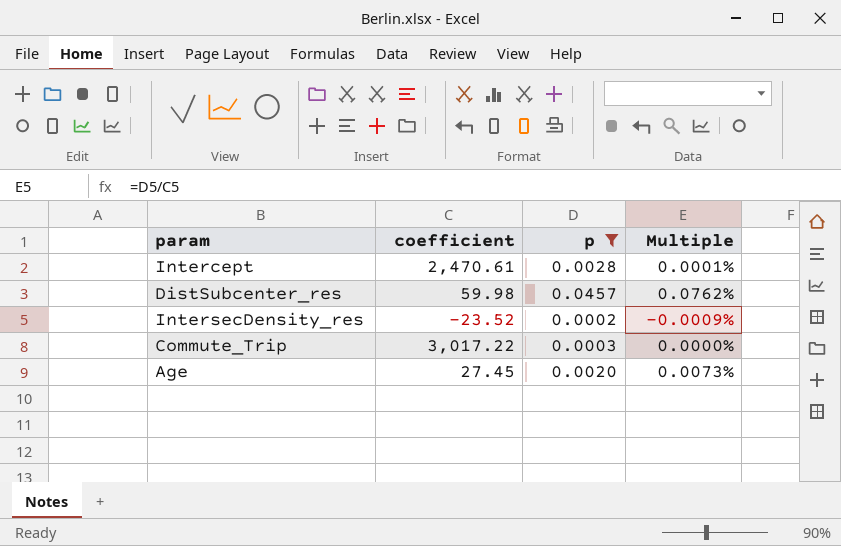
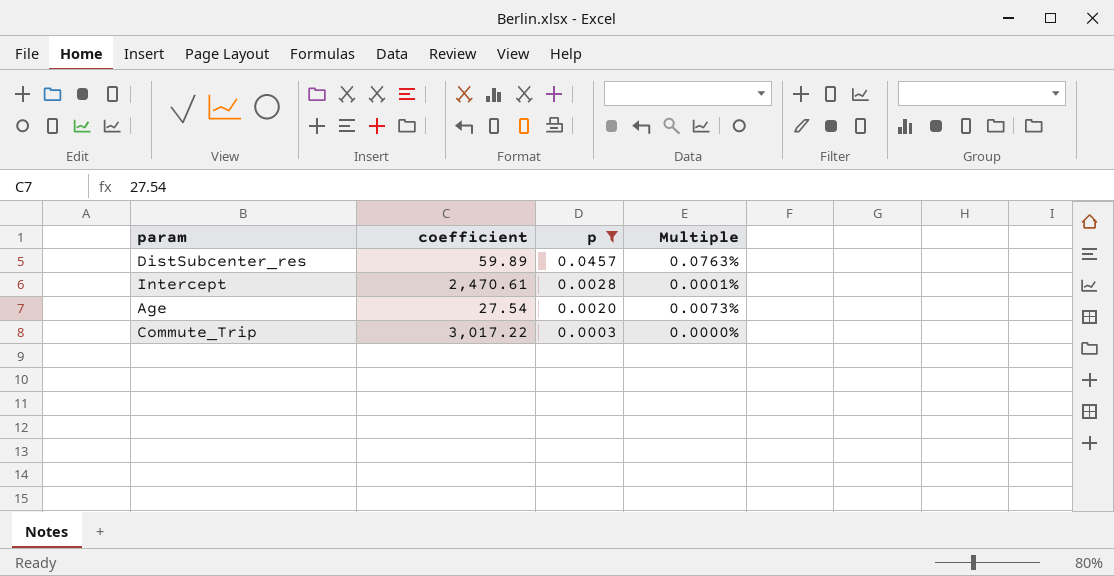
row order: none -> p descending
row IntersecDensity_res: -23.52 | 0.0002 | -0.0009% -> none
DistSubcenter_res | coefficient: 59.98 -> 59.89
DistSubcenter_res | Multiple: 0.0762% -> 0.0763%
Age | coefficient: 27.45 -> 27.54

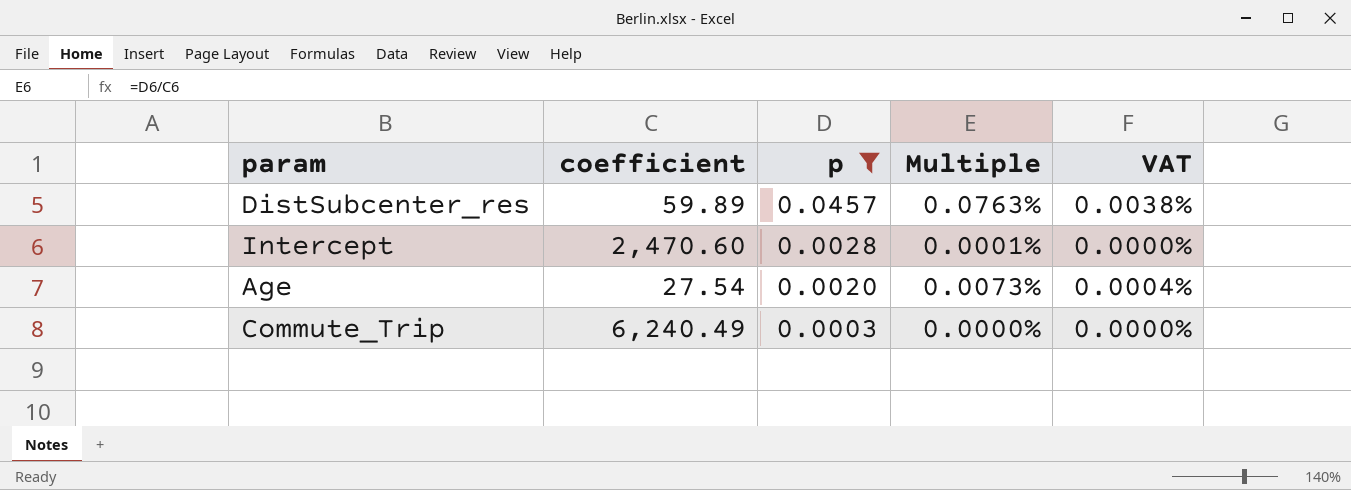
column VAT | formula: none -> [Multiple] * 0.05
Intercept | coefficient: 2,470.61 -> 2,470.60
Commute_Trip | coefficient: 3,017.22 -> 6,240.49

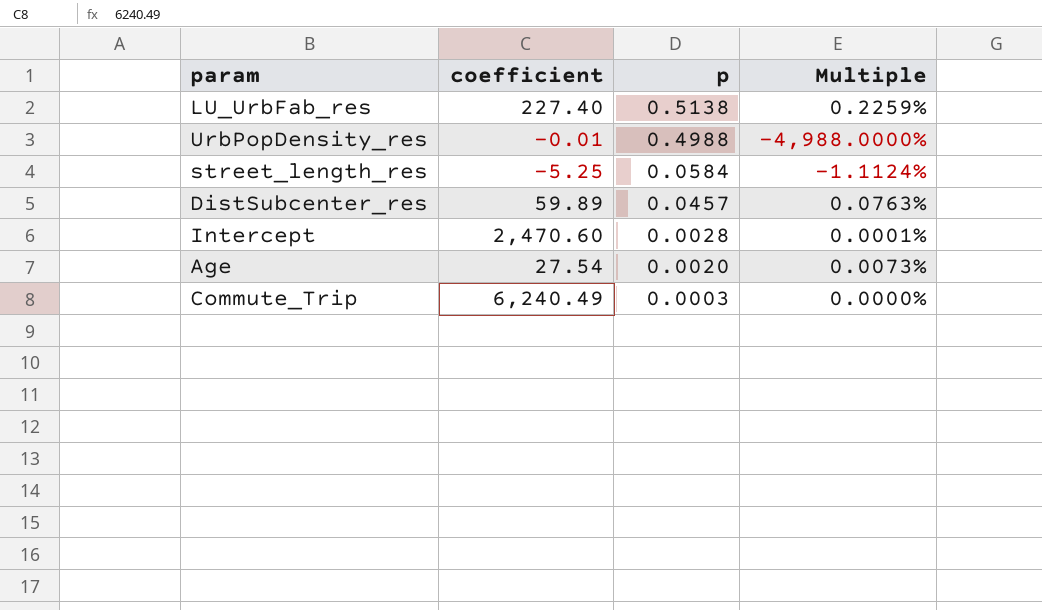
filter: p <= 0.0457 -> none
column VAT | formula: [Multiple] * 0.05 -> none

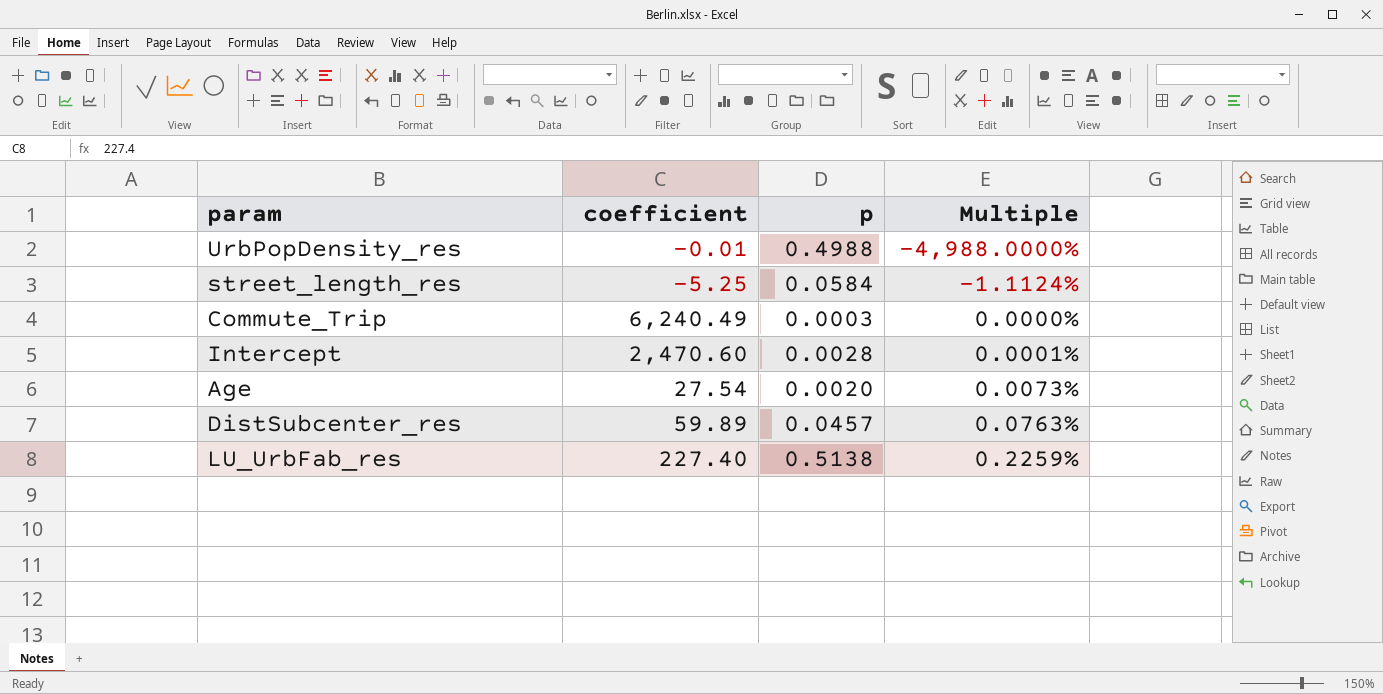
row order: p descending -> Multiple ascending

